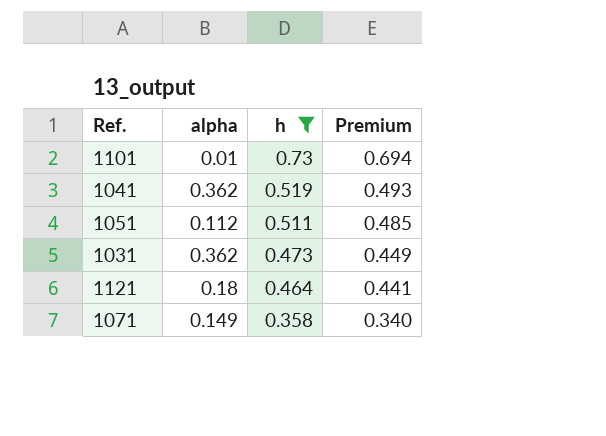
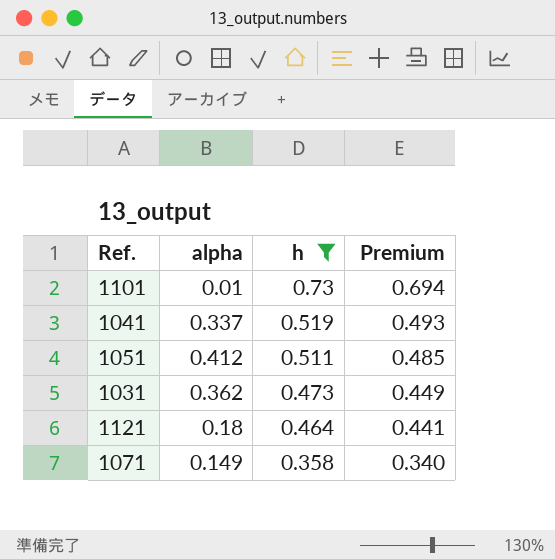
1041 | alpha: 0.362 -> 0.337
1051 | alpha: 0.112 -> 0.412

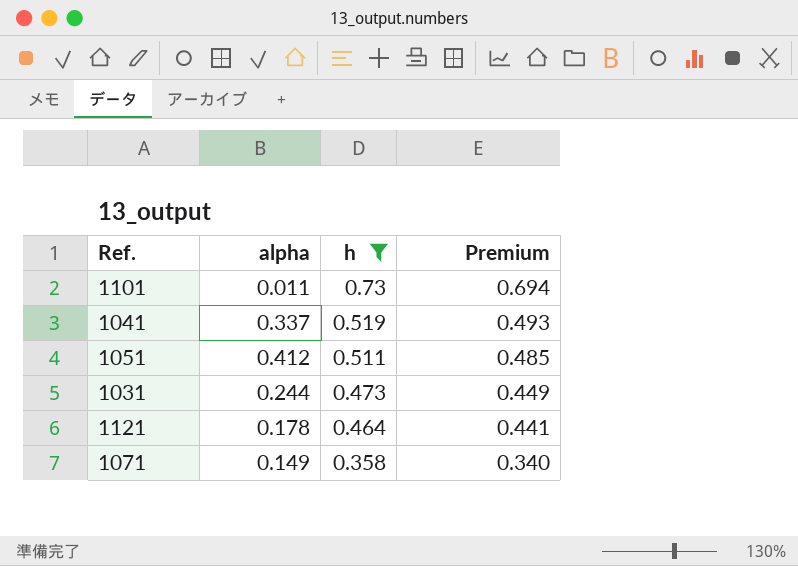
1101 | alpha: 0.01 -> 0.011
1031 | alpha: 0.362 -> 0.244
1121 | alpha: 0.18 -> 0.178

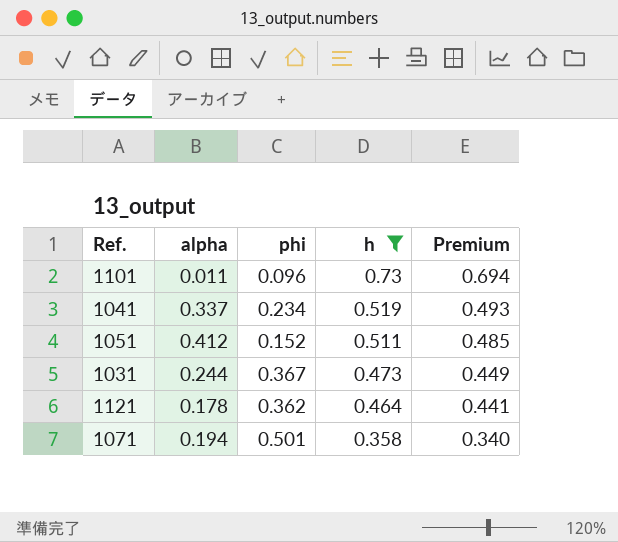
column phi | position: none -> 3
1071 | alpha: 0.149 -> 0.194

